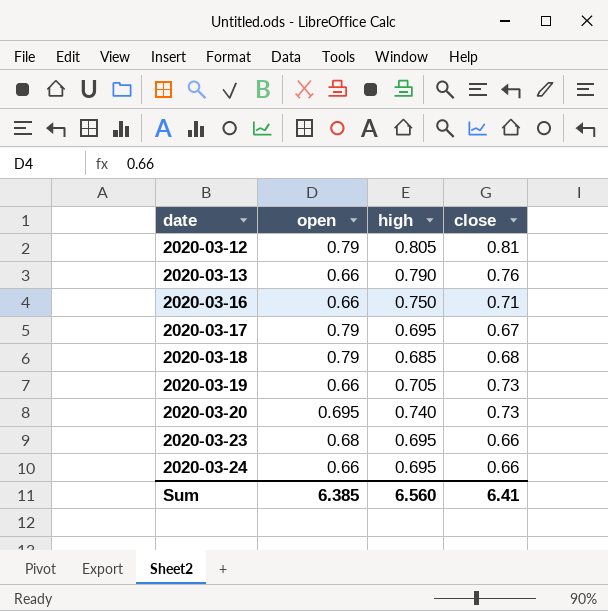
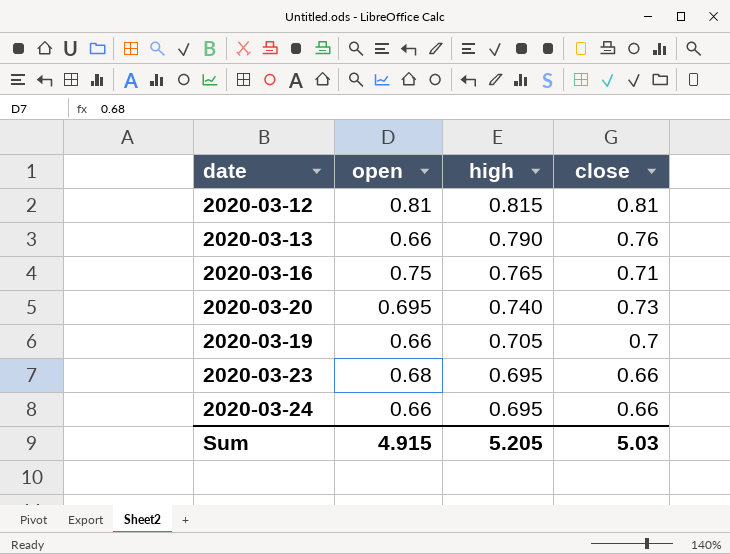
row order: date ascending -> high descending
row 2020-03-17: 0.79 | 0.695 | 0.67 -> none
row 2020-03-18: 0.79 | 0.685 | 0.68 -> none
2020-03-12 | open: 0.79 -> 0.81
2020-03-12 | high: 0.805 -> 0.815
2020-03-16 | open: 0.66 -> 0.75
2020-03-16 | high: 0.750 -> 0.765
2020-03-19 | close: 0.73 -> 0.7
Sum | open: 6.385 -> 4.915
Sum | high: 6.560 -> 5.205
Sum | close: 6.41 -> 5.03

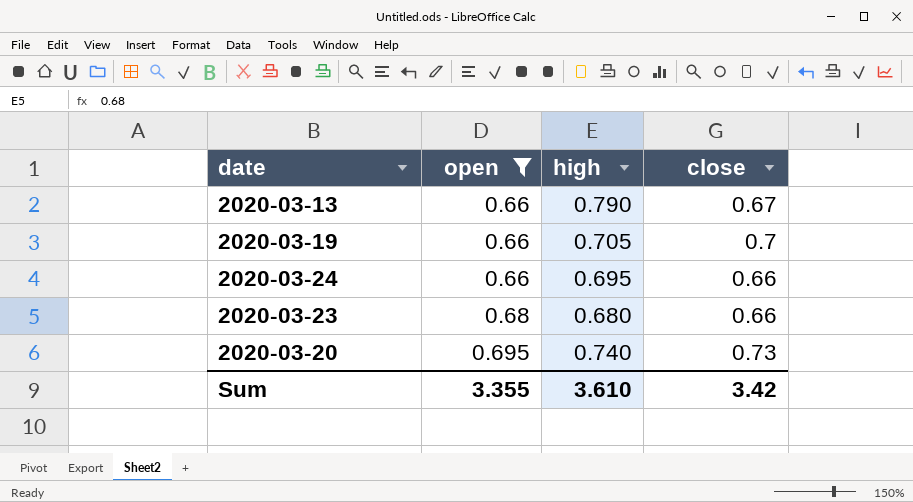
filter: none -> open <= 0.695
row order: high descending -> open ascending
2020-03-13 | close: 0.76 -> 0.67
2020-03-23 | high: 0.695 -> 0.680
Sum | open: 4.915 -> 3.355
Sum | high: 5.205 -> 3.610
Sum | close: 5.03 -> 3.42

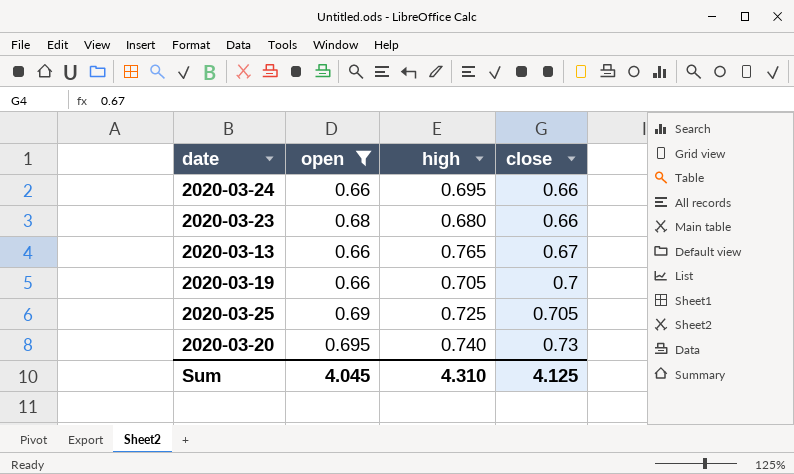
row order: open ascending -> close ascending
2020-03-13 | high: 0.790 -> 0.765
row 2020-03-25: none -> 0.69 | 0.725 | 0.705
Sum | open: 3.355 -> 4.045
Sum | high: 3.610 -> 4.310
Sum | close: 3.42 -> 4.125

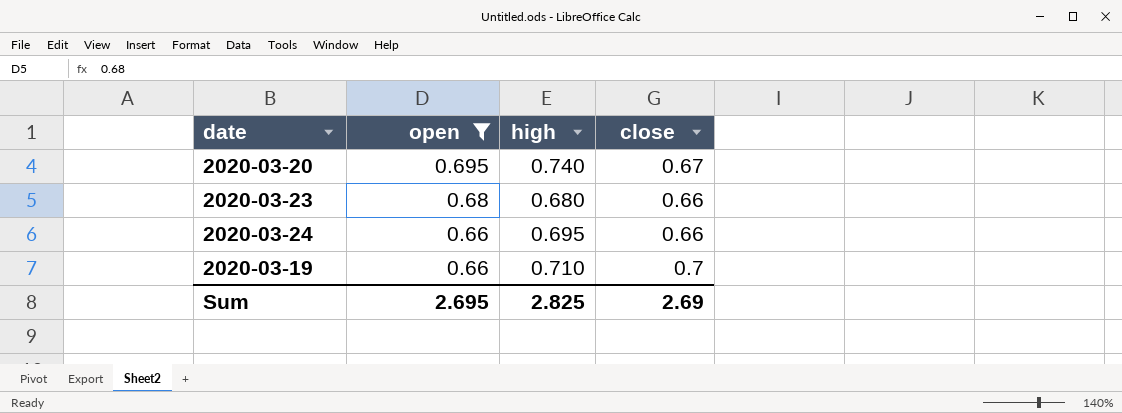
row order: close ascending -> open descending
row 2020-03-13: 0.66 | 0.765 | 0.67 -> none
row 2020-03-25: 0.69 | 0.725 | 0.705 -> none
2020-03-20 | close: 0.73 -> 0.67
2020-03-19 | high: 0.705 -> 0.710
Sum | open: 4.045 -> 2.695
Sum | high: 4.310 -> 2.825
Sum | close: 4.125 -> 2.69

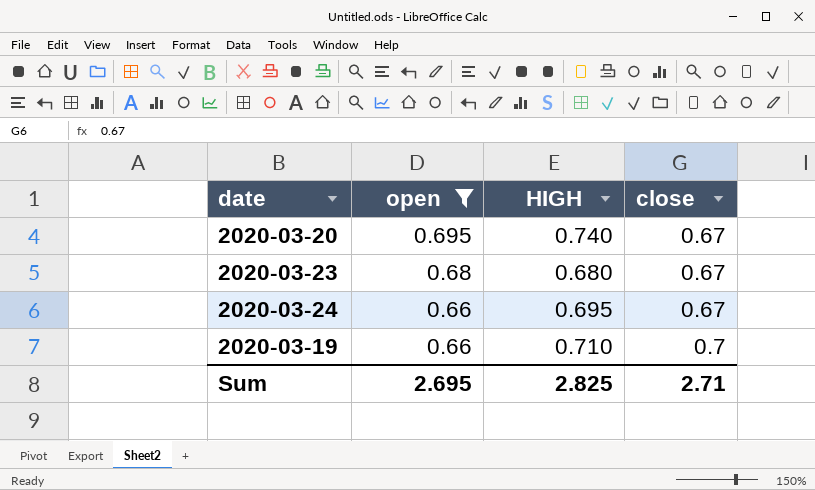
column name: high -> HIGH
2020-03-23 | close: 0.66 -> 0.67
2020-03-24 | close: 0.66 -> 0.67
Sum | close: 2.69 -> 2.71

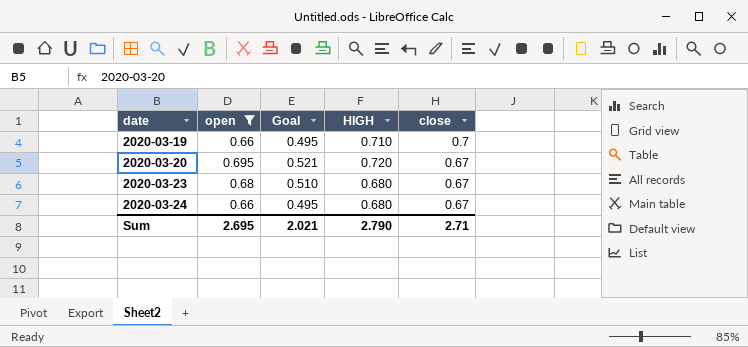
row order: open descending -> date ascending
column Goal | formula: none -> [open] * 0.75
2020-03-20 | HIGH: 0.740 -> 0.720
2020-03-24 | HIGH: 0.695 -> 0.680
Sum | HIGH: 2.825 -> 2.790

